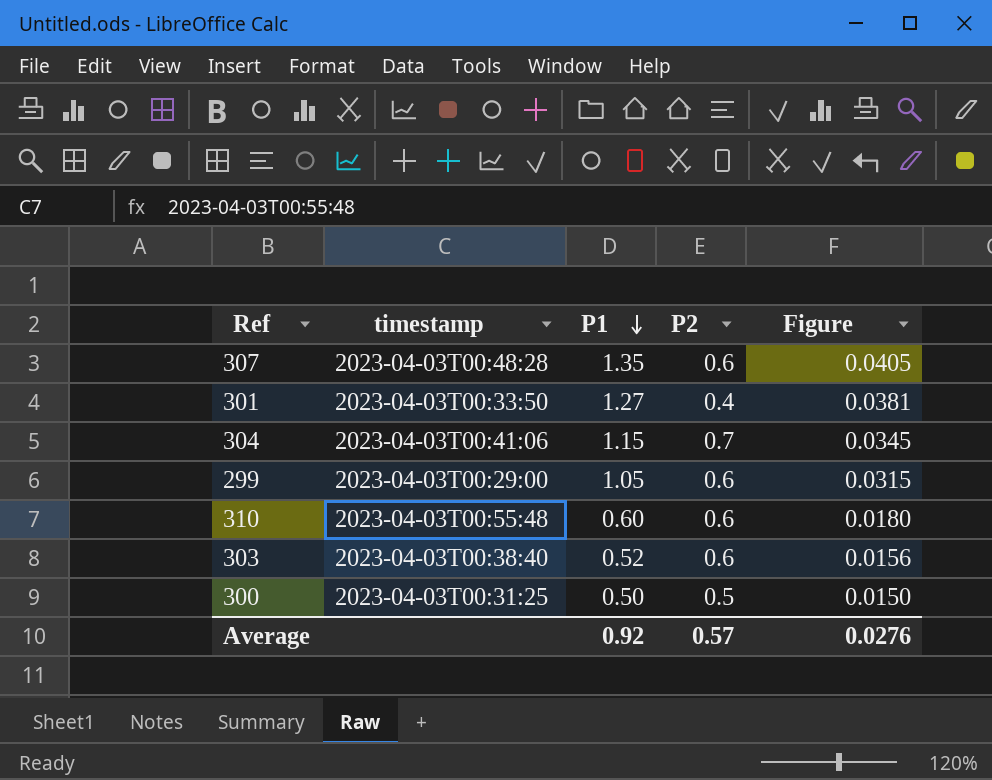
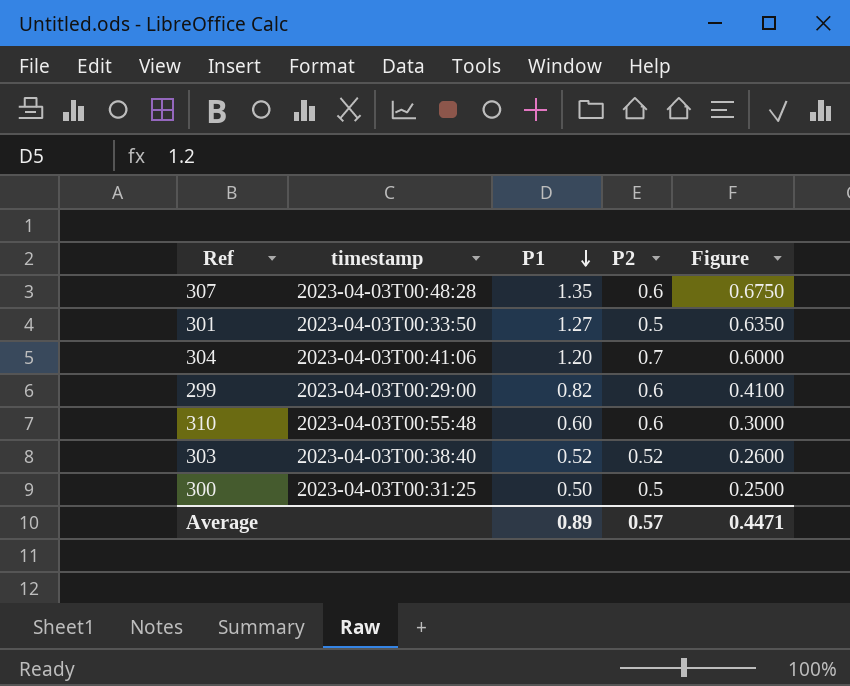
column Figure | formula: [P1] * 0.03 -> [P1] * 0.5
301 | P2: 0.4 -> 0.5
304 | P1: 1.15 -> 1.20
299 | P1: 1.05 -> 0.82
303 | P2: 0.6 -> 0.52
Average | P1: 0.92 -> 0.89
Average | Figure: 0.0276 -> 0.4471

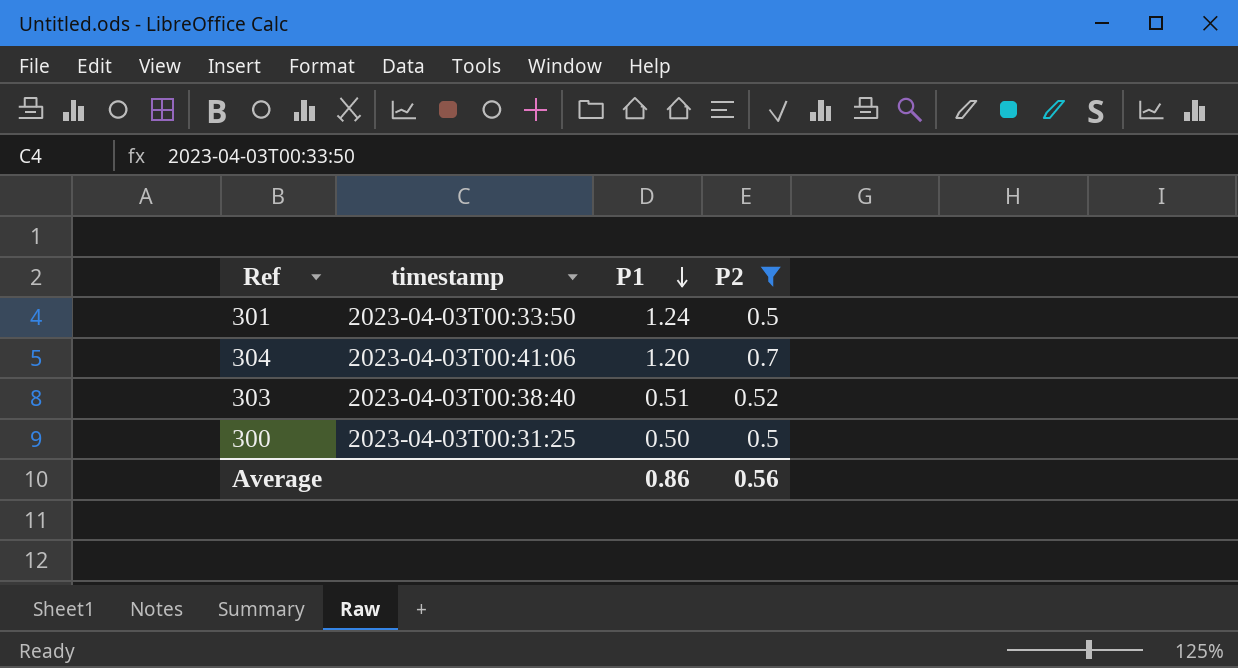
filter: none -> P2 != 0.6
column Figure | formula: [P1] * 0.5 -> none
301 | P1: 1.27 -> 1.24
303 | P1: 0.52 -> 0.51
Average | P1: 0.89 -> 0.86
Average | P2: 0.57 -> 0.56

